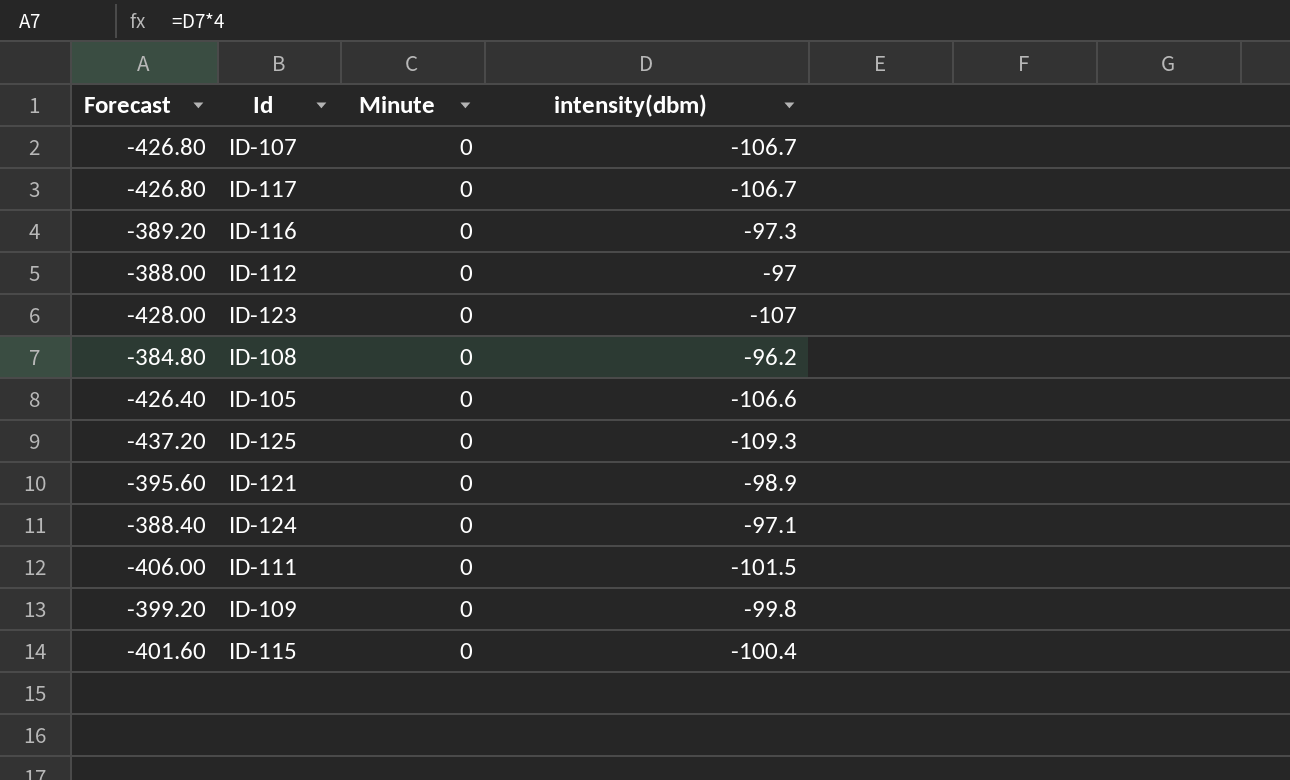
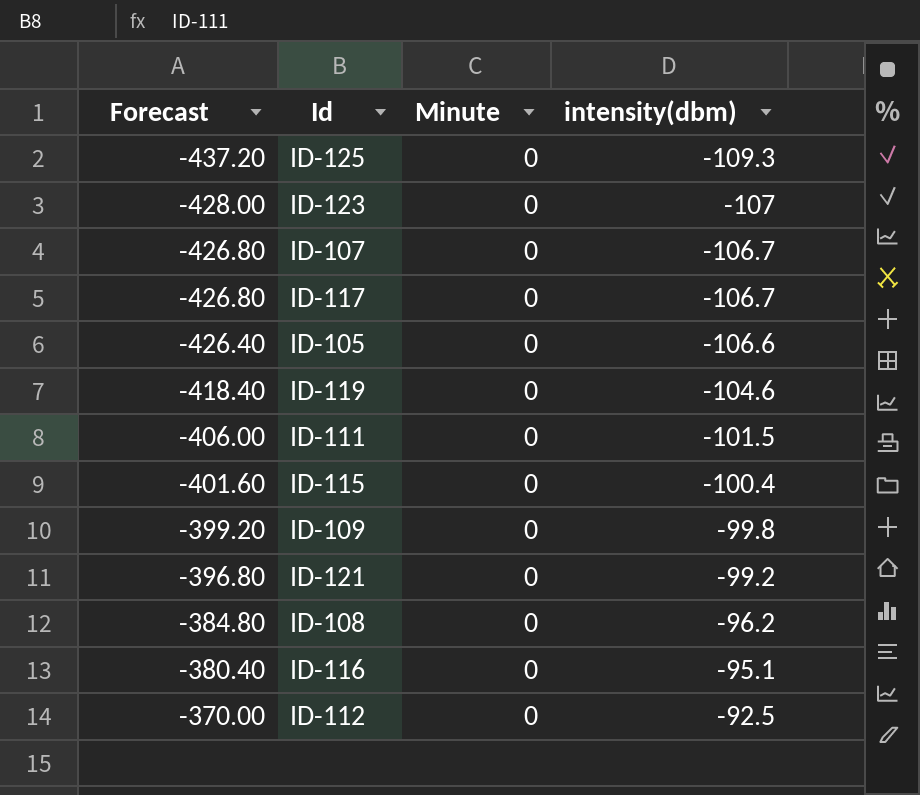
row order: none -> Forecast ascending
row ID-124: -388.40 | 0 | -97.1 -> none
row ID-119: none -> -418.40 | 0 | -104.6
ID-121 | Forecast: -395.60 -> -396.80
ID-121 | intensity(dbm): -98.9 -> -99.2
ID-116 | Forecast: -389.20 -> -380.40
ID-116 | intensity(dbm): -97.3 -> -95.1
ID-112 | Forecast: -388.00 -> -370.00
ID-112 | intensity(dbm): -97 -> -92.5

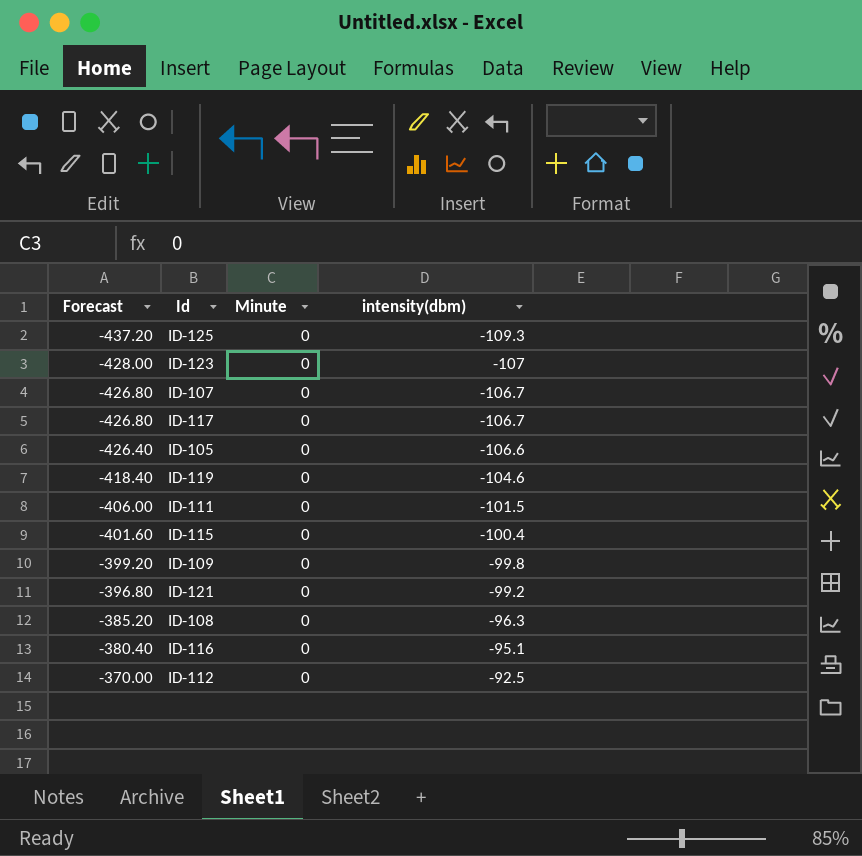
ID-108 | Forecast: -384.80 -> -385.20
ID-108 | intensity(dbm): -96.2 -> -96.3

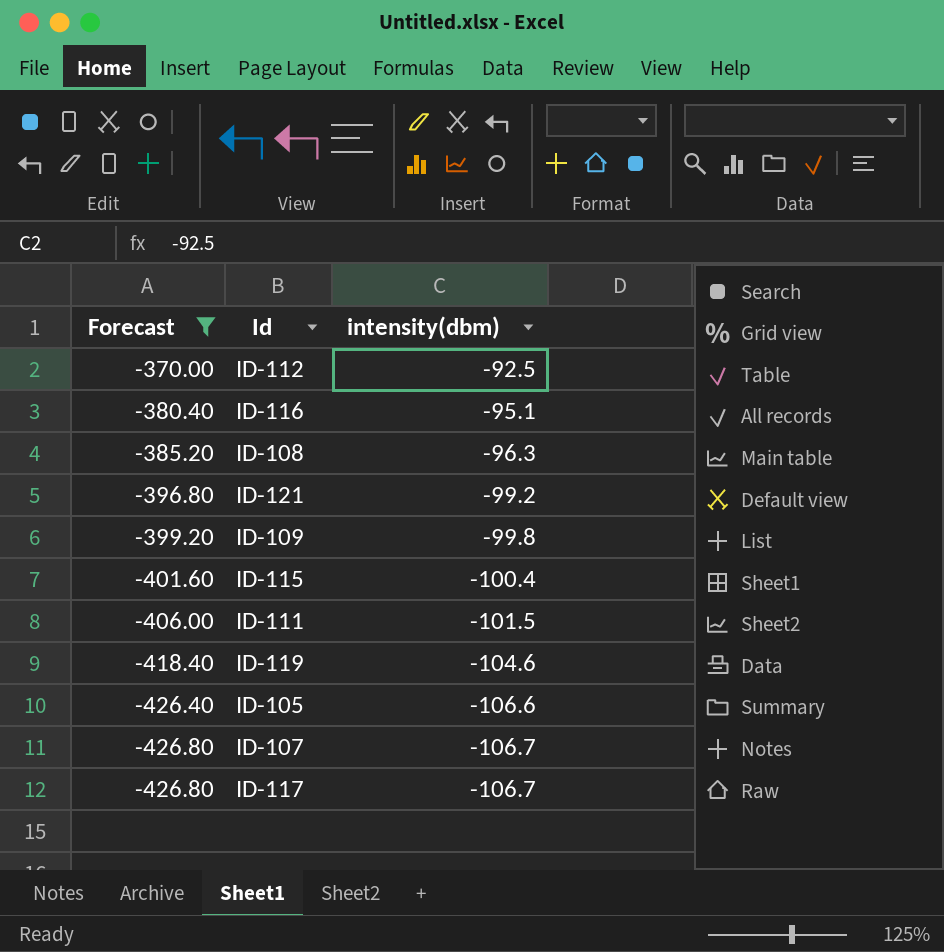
filter: none -> Forecast >= -426.80
row order: Forecast ascending -> Forecast descending
column Minute | position: 3 -> none

